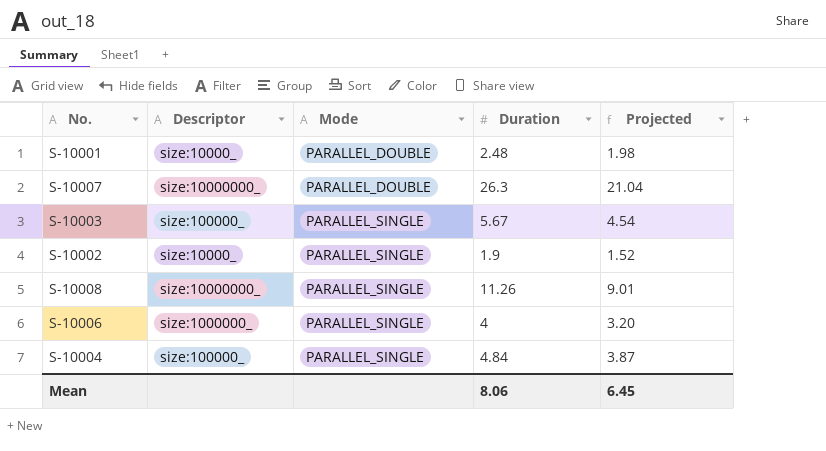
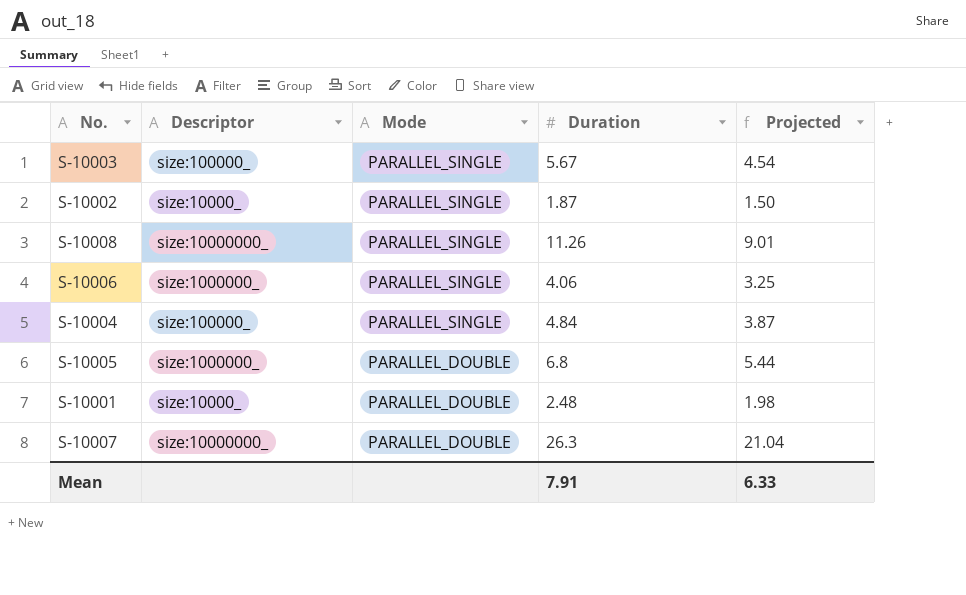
row order: Mode ascending -> Mode descending
S-10002 | Duration: 1.9 -> 1.87
S-10002 | Projected: 1.52 -> 1.50
S-10006 | Duration: 4 -> 4.06
S-10006 | Projected: 3.20 -> 3.25
row S-10005: none -> size:1000000_ | PARALLEL_DOUBLE | 6.8 | 5.44
Mean | Duration: 8.06 -> 7.91
Mean | Projected: 6.45 -> 6.33

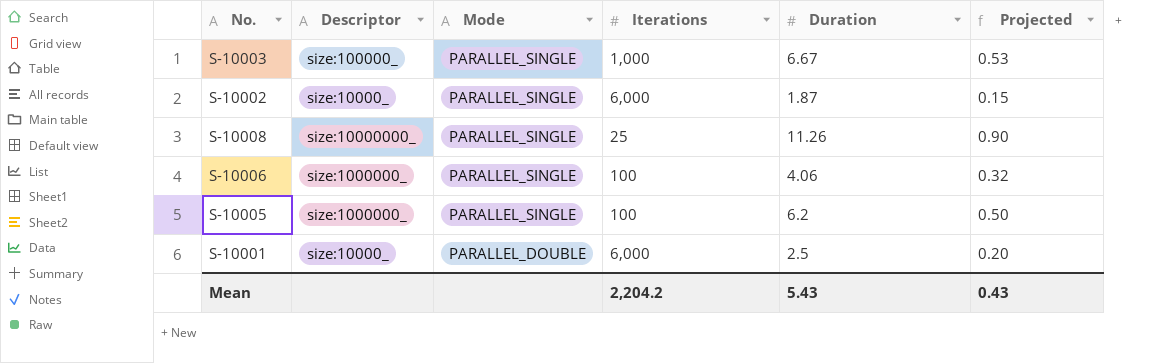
column Iterations | position: none -> 4
column Projected | formula: [Duration] * 0.8 -> [Duration] * 0.08
row S-10004: size:100000_ | PARALLEL_SINGLE | 4.84 | 3.87 -> none
row S-10007: size:10000000_ | PARALLEL_DOUBLE | 26.3 | 21.04 -> none
S-10003 | Duration: 5.67 -> 6.67
S-10005 | Mode: PARALLEL_DOUBLE -> PARALLEL_SINGLE
S-10005 | Duration: 6.8 -> 6.2
S-10001 | Duration: 2.48 -> 2.5
Mean | Duration: 7.91 -> 5.43
Mean | Projected: 6.33 -> 0.43

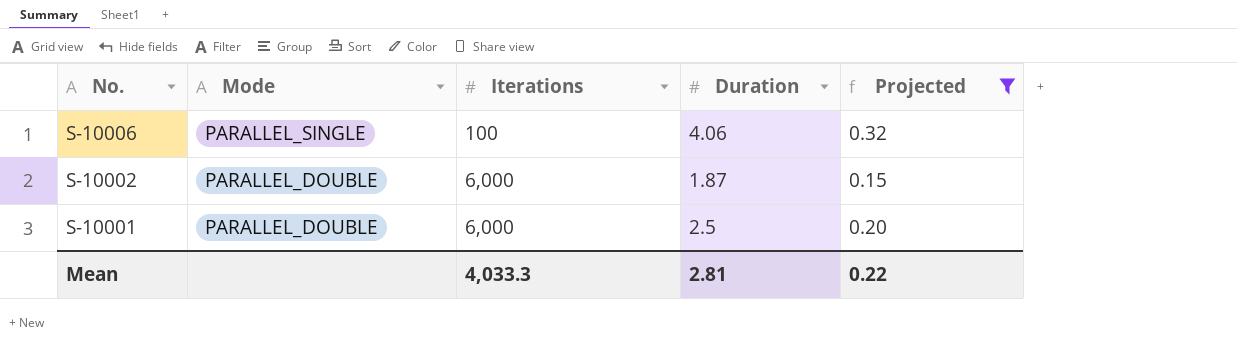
filter: none -> Projected <= 0.32
row order: Mode descending -> No. descending
column Descriptor | position: 2 -> none
S-10002 | Mode: PARALLEL_SINGLE -> PARALLEL_DOUBLE
Mean | Iterations: 2,204.2 -> 4,033.3
Mean | Duration: 5.43 -> 2.81
Mean | Projected: 0.43 -> 0.22

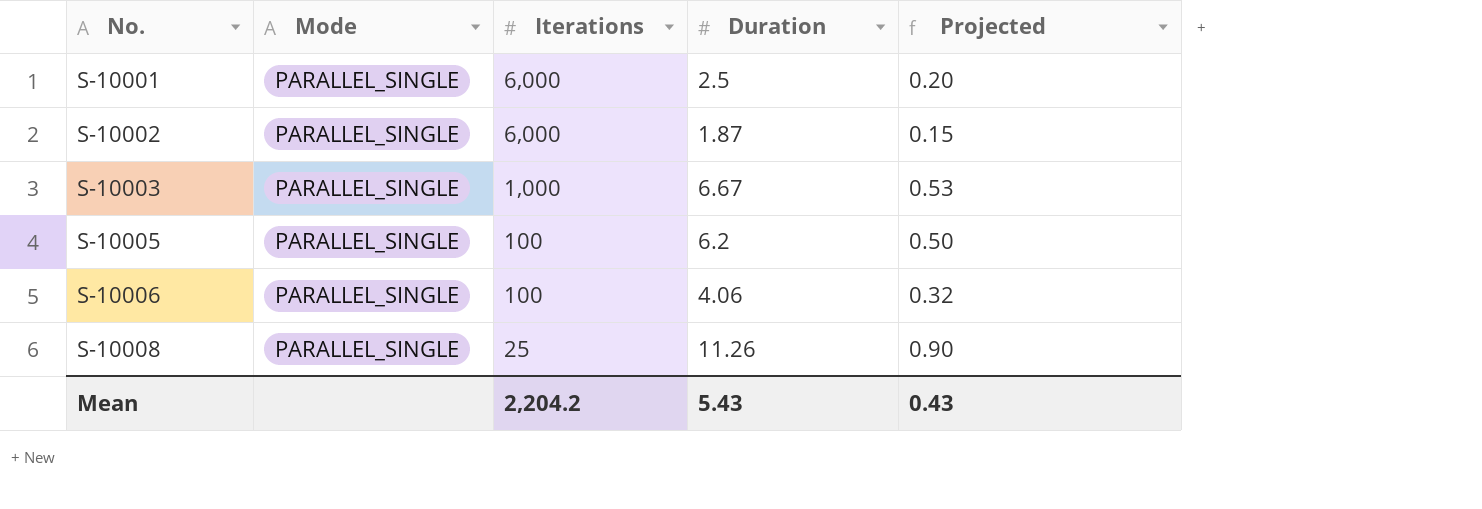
filter: Projected <= 0.32 -> none
row order: No. descending -> No. ascending
S-10001 | Mode: PARALLEL_DOUBLE -> PARALLEL_SINGLE
S-10002 | Mode: PARALLEL_DOUBLE -> PARALLEL_SINGLE
Mean | Iterations: 4,033.3 -> 2,204.2
Mean | Duration: 2.81 -> 5.43
Mean | Projected: 0.22 -> 0.43

